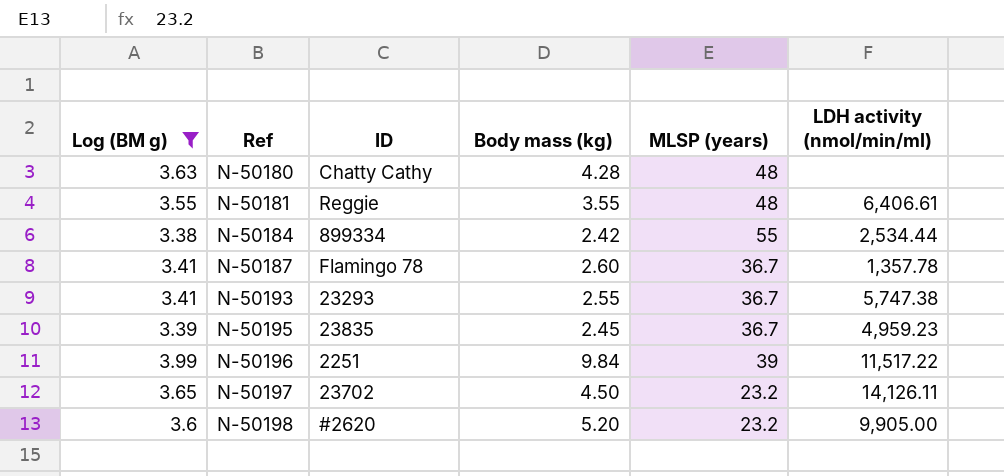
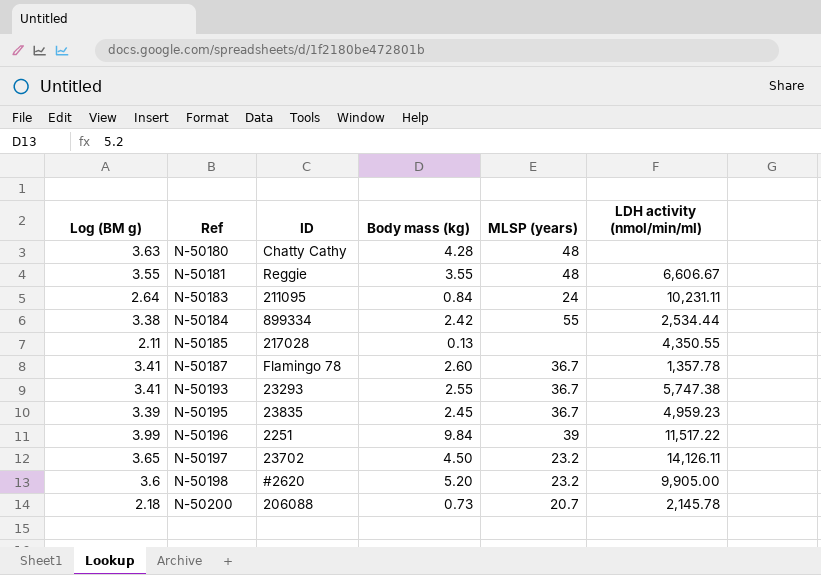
filter: Log (BM g) >= 3.38 -> none
N-50181 | LDH activity (nmol/min/ml): 6,406.61 -> 6,606.67

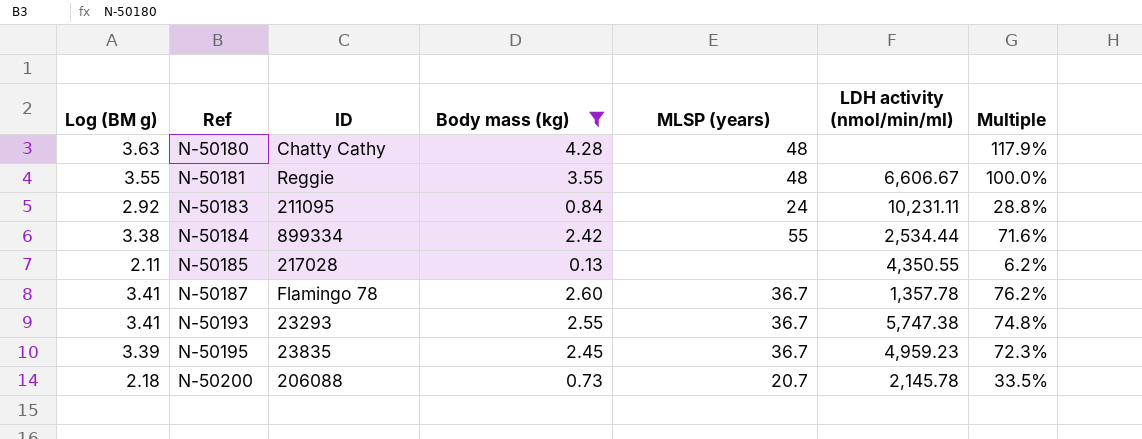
filter: none -> Body mass (kg) <= 4.28
column Multiple | formula: none -> [Body mass (kg)] / [Log (BM g)]
N-50183 | Log (BM g): 2.64 -> 2.92

